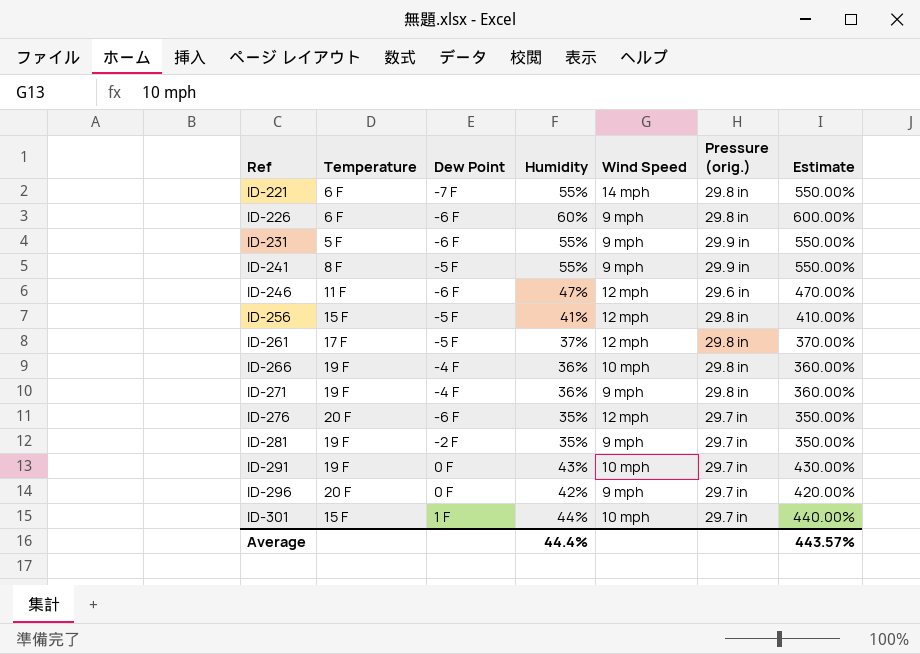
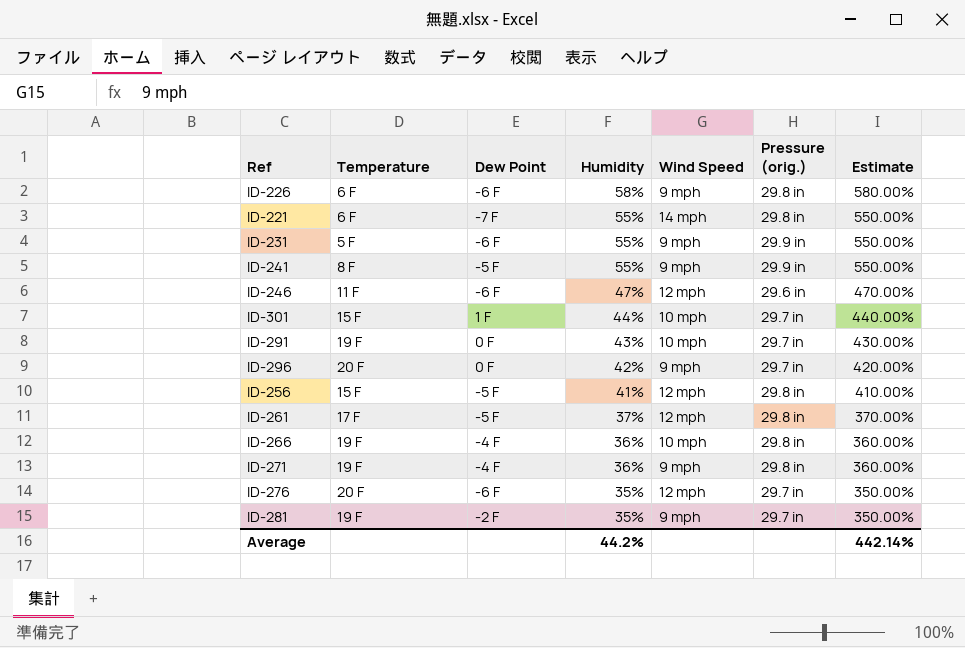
row order: Ref ascending -> Humidity descending
ID-226 | Humidity: 60% -> 58%
ID-226 | Estimate: 600.00% -> 580.00%
Average | Humidity: 44.4% -> 44.2%
Average | Estimate: 443.57% -> 442.14%

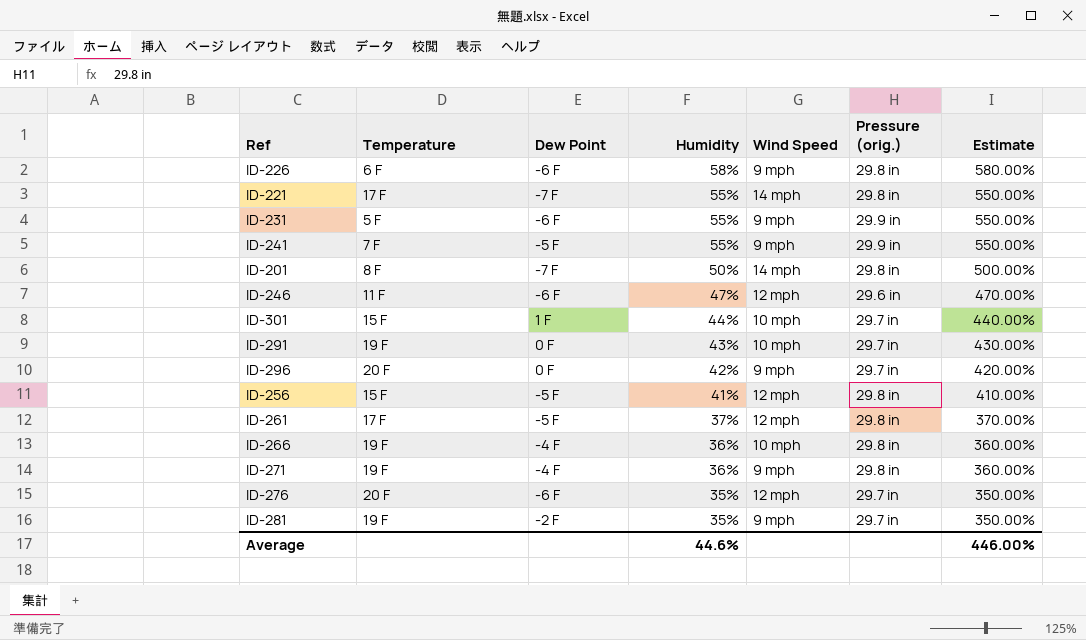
ID-221 | Temperature: 6 F -> 17 F
ID-241 | Temperature: 8 F -> 7 F
row ID-201: none -> 8 F | -7 F | 50% | 14 mph | 29.8 in | 500.00%
Average | Humidity: 44.2% -> 44.6%
Average | Estimate: 442.14% -> 446.00%

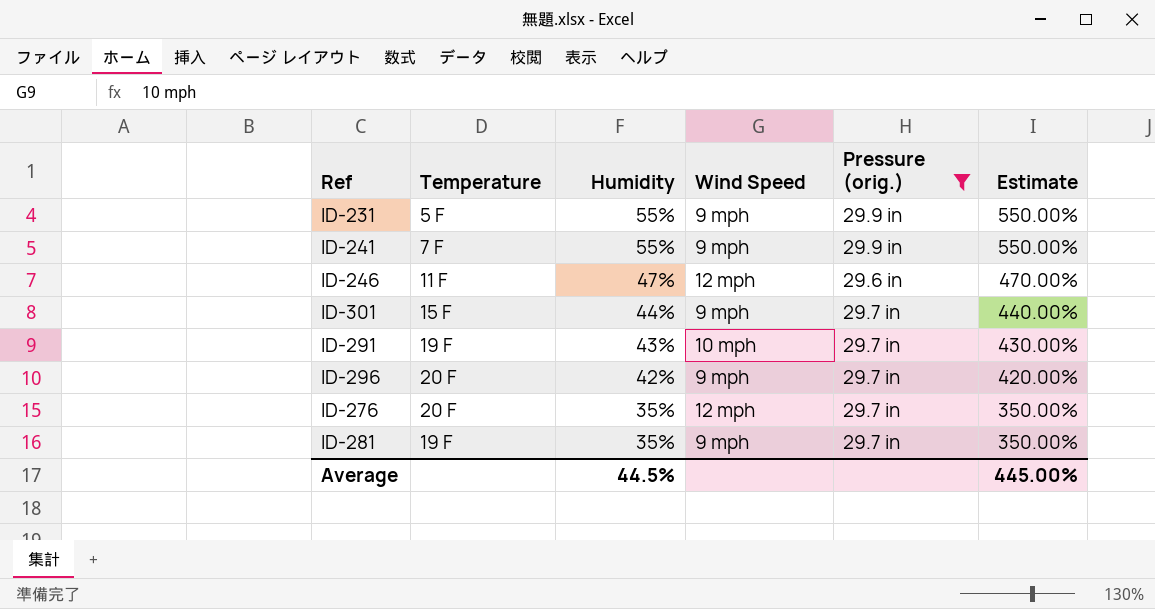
filter: none -> Pressure (orig.) != 29.8 in
column Dew Point | position: 3 -> none
ID-301 | Wind Speed: 10 mph -> 9 mph
Average | Humidity: 44.6% -> 44.5%
Average | Estimate: 446.00% -> 445.00%

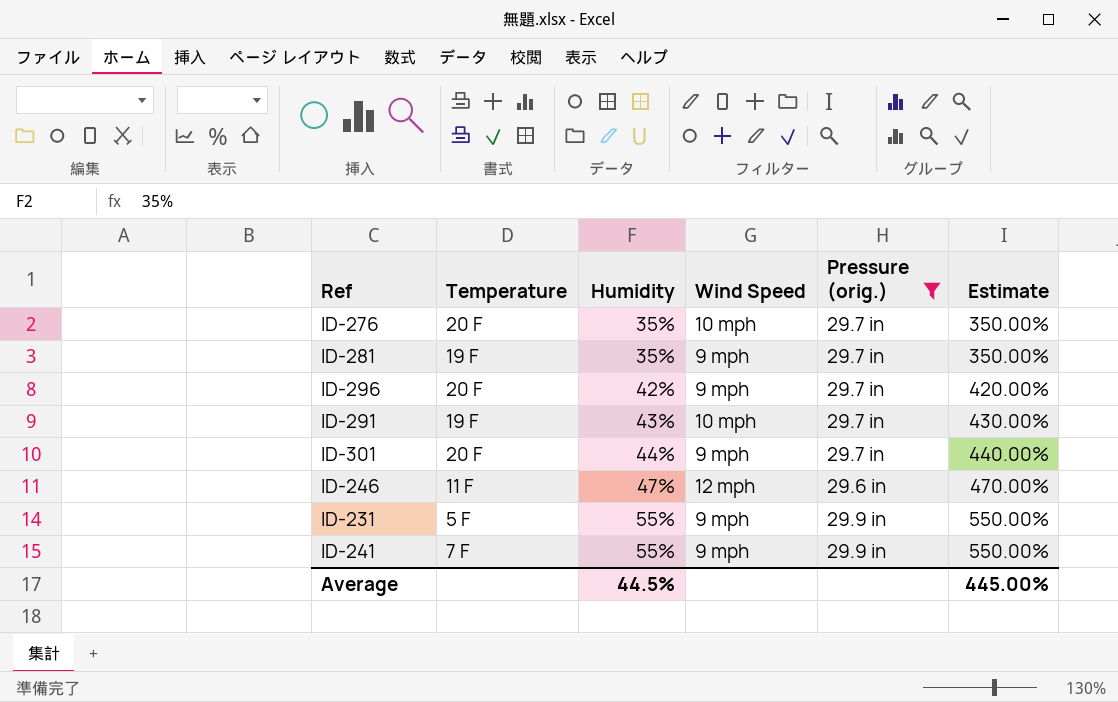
row order: Humidity descending -> Humidity ascending
ID-276 | Wind Speed: 12 mph -> 10 mph
ID-301 | Temperature: 15 F -> 20 F

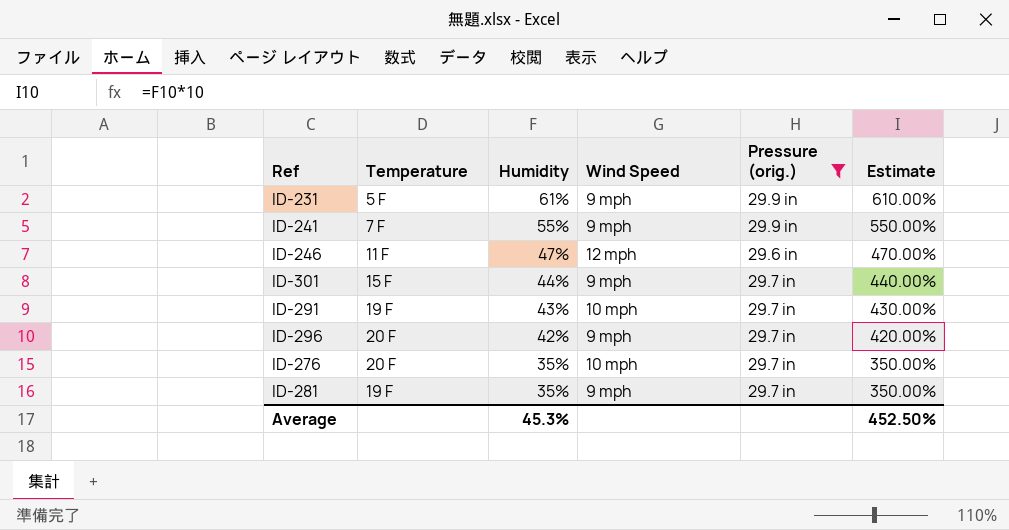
row order: Humidity ascending -> Humidity descending
ID-231 | Humidity: 55% -> 61%
ID-231 | Estimate: 550.00% -> 610.00%
ID-301 | Temperature: 20 F -> 15 F
Average | Humidity: 44.5% -> 45.3%
Average | Estimate: 445.00% -> 452.50%

